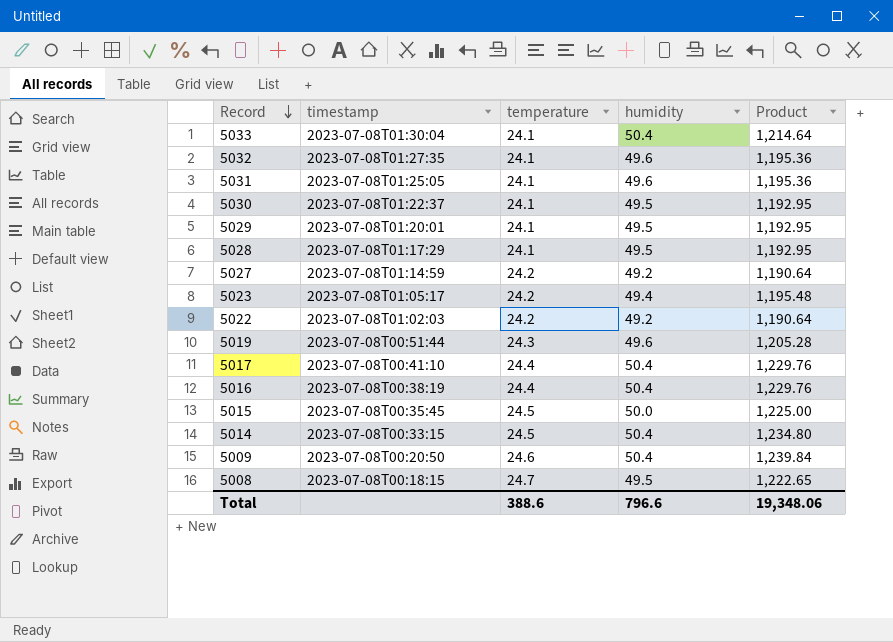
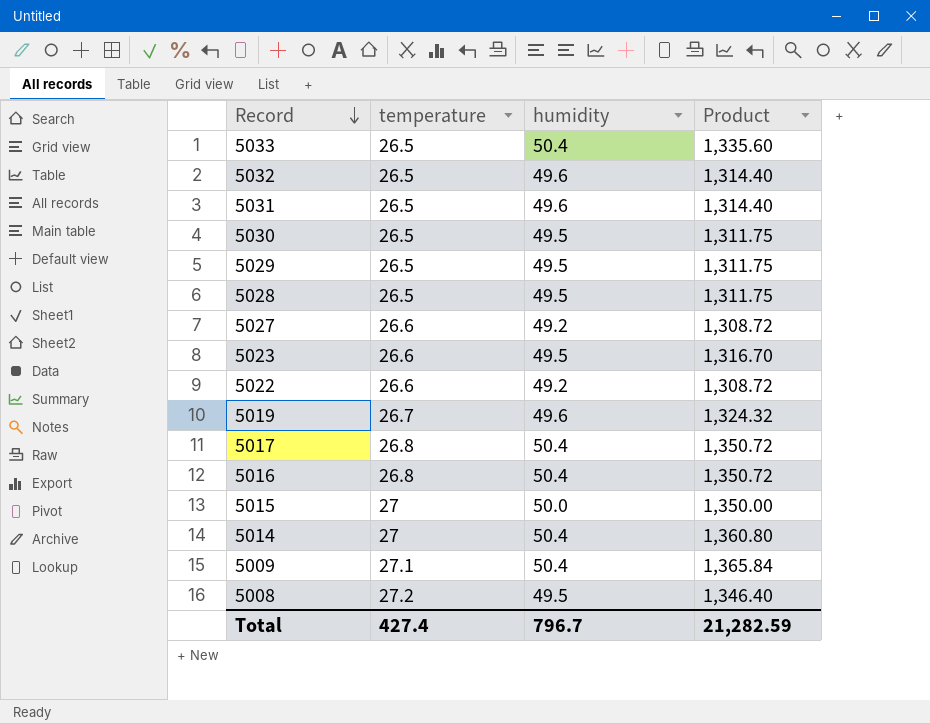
column timestamp | position: 2 -> none
5033 | temperature: 24.1 -> 26.5
5033 | Product: 1,214.64 -> 1,335.60
5032 | temperature: 24.1 -> 26.5
5032 | Product: 1,195.36 -> 1,314.40
5031 | temperature: 24.1 -> 26.5
5031 | Product: 1,195.36 -> 1,314.40
5030 | temperature: 24.1 -> 26.5
5030 | Product: 1,192.95 -> 1,311.75
5029 | temperature: 24.1 -> 26.5
5029 | Product: 1,192.95 -> 1,311.75
5028 | temperature: 24.1 -> 26.5
5028 | Product: 1,192.95 -> 1,311.75
5027 | temperature: 24.2 -> 26.6
5027 | Product: 1,190.64 -> 1,308.72
5023 | temperature: 24.2 -> 26.6
5023 | humidity: 49.4 -> 49.5
5023 | Product: 1,195.48 -> 1,316.70
5022 | temperature: 24.2 -> 26.6
5022 | Product: 1,190.64 -> 1,308.72
5019 | temperature: 24.3 -> 26.7
5019 | Product: 1,205.28 -> 1,324.32
5017 | temperature: 24.4 -> 26.8
5017 | Product: 1,229.76 -> 1,350.72
5016 | temperature: 24.4 -> 26.8
5016 | Product: 1,229.76 -> 1,350.72
5015 | temperature: 24.5 -> 27
5015 | Product: 1,225.00 -> 1,350.00
5014 | temperature: 24.5 -> 27
5014 | Product: 1,234.80 -> 1,360.80
5009 | temperature: 24.6 -> 27.1
5009 | Product: 1,239.84 -> 1,365.84
5008 | temperature: 24.7 -> 27.2
5008 | Product: 1,222.65 -> 1,346.40
Total | temperature: 388.6 -> 427.4
Total | humidity: 796.6 -> 796.7
Total | Product: 19,348.06 -> 21,282.59

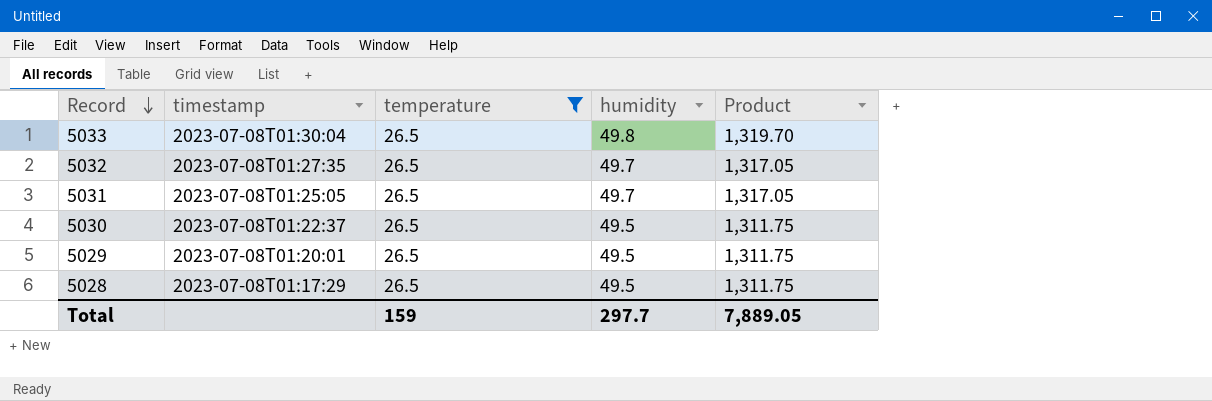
filter: none -> temperature = 26.5
column timestamp | position: none -> 2
5033 | humidity: 50.4 -> 49.8
5033 | Product: 1,335.60 -> 1,319.70
5032 | humidity: 49.6 -> 49.7
5032 | Product: 1,314.40 -> 1,317.05
5031 | humidity: 49.6 -> 49.7
5031 | Product: 1,314.40 -> 1,317.05
Total | temperature: 427.4 -> 159
Total | humidity: 796.7 -> 297.7
Total | Product: 21,282.59 -> 7,889.05

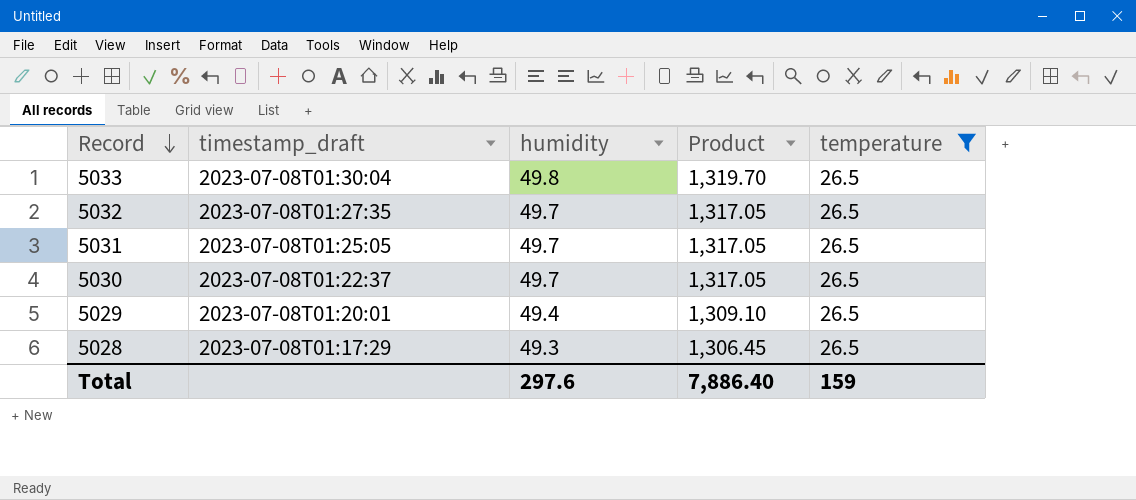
column name: timestamp -> timestamp_draft
column temperature | position: 3 -> 5
5030 | humidity: 49.5 -> 49.7
5030 | Product: 1,311.75 -> 1,317.05
5029 | humidity: 49.5 -> 49.4
5029 | Product: 1,311.75 -> 1,309.10
5028 | humidity: 49.5 -> 49.3
5028 | Product: 1,311.75 -> 1,306.45
Total | humidity: 297.7 -> 297.6
Total | Product: 7,889.05 -> 7,886.40

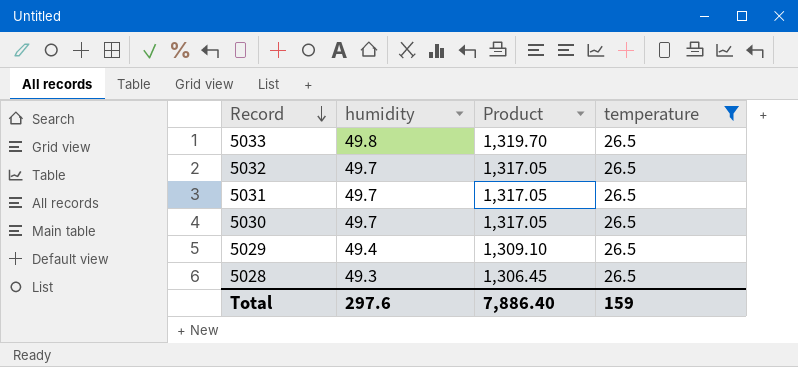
column timestamp_draft | position: 2 -> none

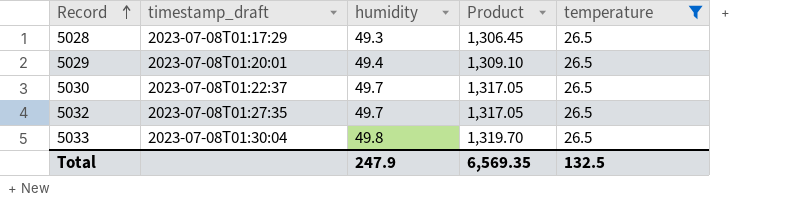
row order: Record descending -> Record ascending
column timestamp_draft | position: none -> 2
row 5031: 49.7 | 1,317.05 | 26.5 -> none
Total | humidity: 297.6 -> 247.9
Total | Product: 7,886.40 -> 6,569.35
Total | temperature: 159 -> 132.5

